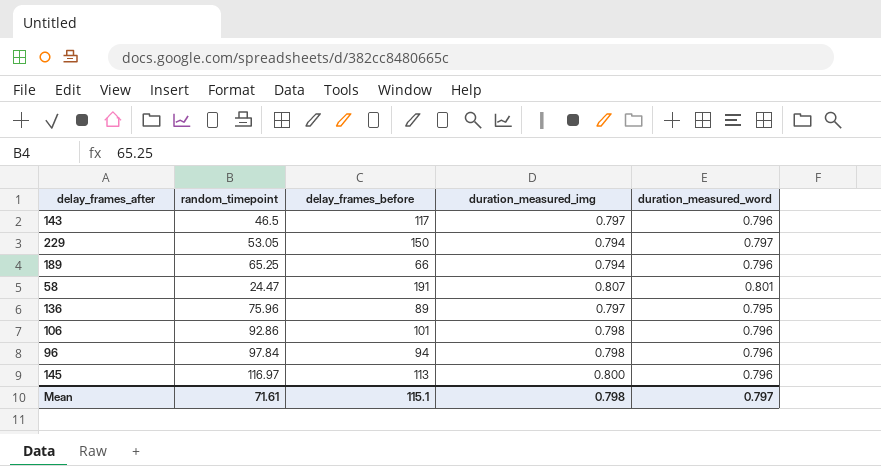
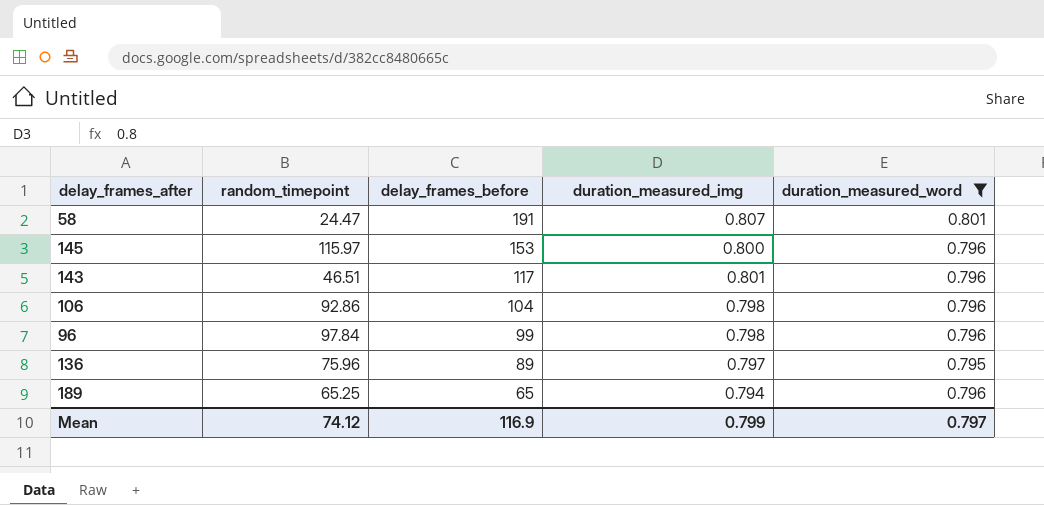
filter: none -> duration_measured_word != 0.797
row order: none -> delay_frames_before descending
145 | random_timepoint: 116.97 -> 115.97
145 | delay_frames_before: 113 -> 153
143 | random_timepoint: 46.5 -> 46.51
143 | duration_measured_img: 0.797 -> 0.801
106 | delay_frames_before: 101 -> 104
96 | delay_frames_before: 94 -> 99
189 | delay_frames_before: 66 -> 65
Mean | random_timepoint: 71.61 -> 74.12
Mean | delay_frames_before: 115.1 -> 116.9
Mean | duration_measured_img: 0.798 -> 0.799

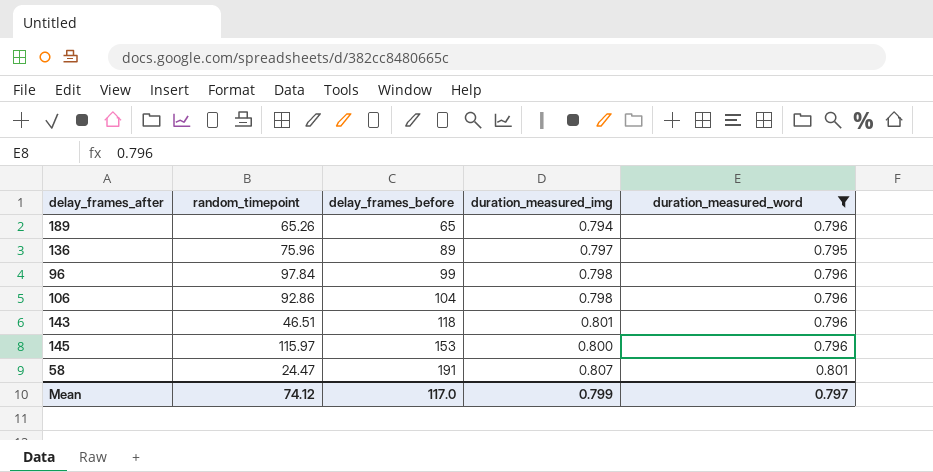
row order: delay_frames_before descending -> delay_frames_before ascending
189 | random_timepoint: 65.25 -> 65.26
143 | delay_frames_before: 117 -> 118
Mean | delay_frames_before: 116.9 -> 117.0

